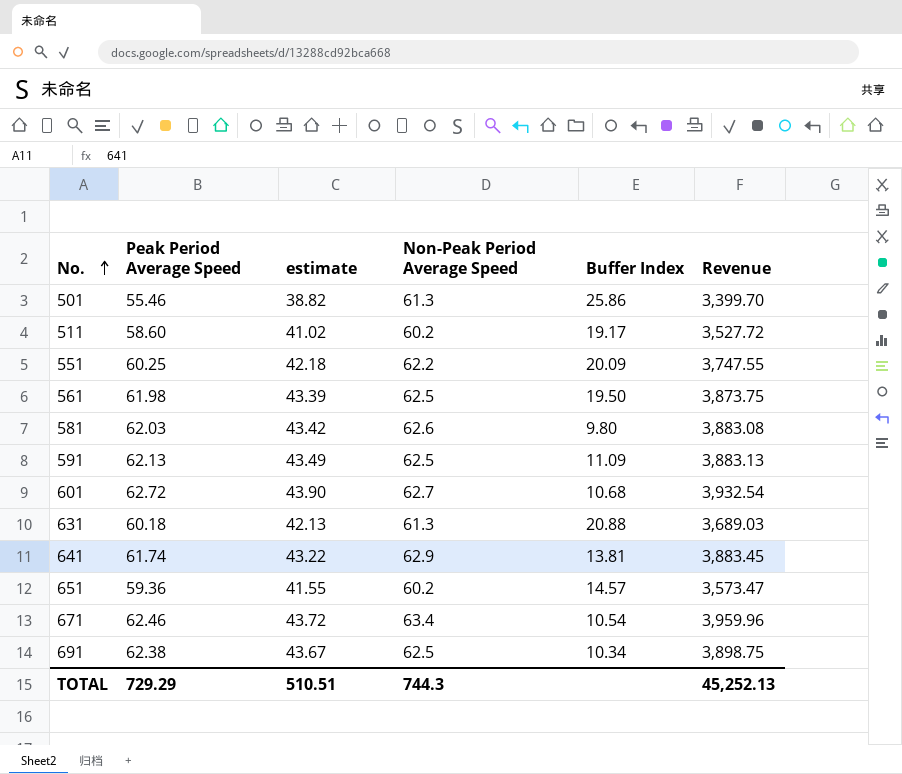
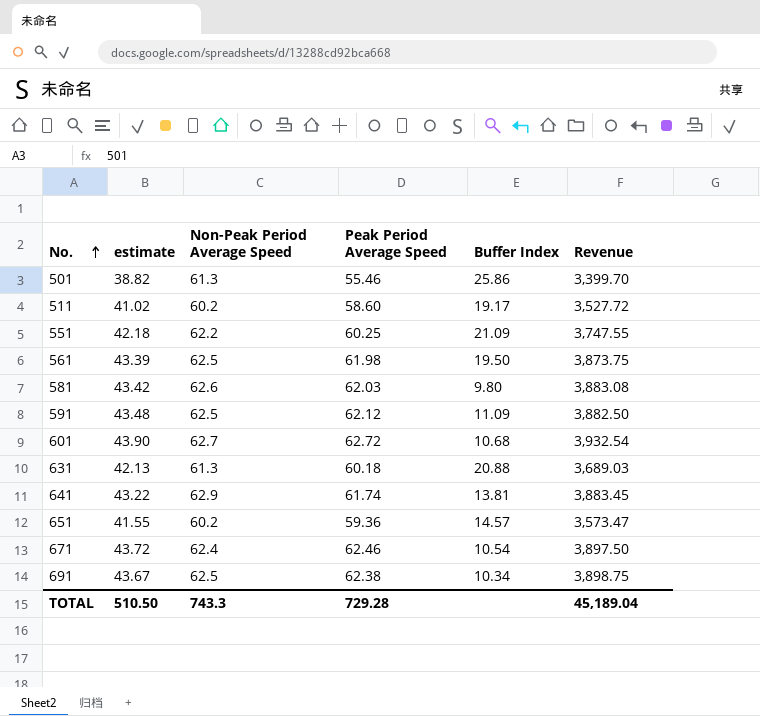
column Peak Period Average Speed | position: 2 -> 4
551 | Buffer Index: 20.09 -> 21.09
591 | estimate: 43.49 -> 43.48
591 | Peak Period Average Speed: 62.13 -> 62.12
591 | Revenue: 3,883.13 -> 3,882.50
671 | Non-Peak Period Average Speed: 63.4 -> 62.4
671 | Revenue: 3,959.96 -> 3,897.50
TOTAL | estimate: 510.51 -> 510.50
TOTAL | Non-Peak Period Average Speed: 744.3 -> 743.3
TOTAL | Peak Period Average Speed: 729.29 -> 729.28
TOTAL | Revenue: 45,252.13 -> 45,189.04

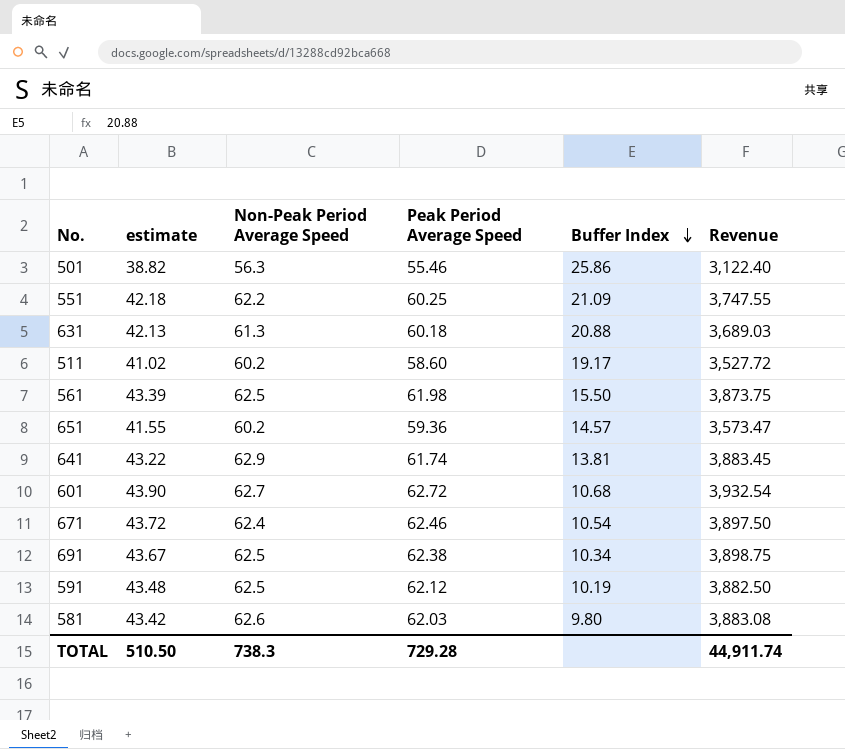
row order: No. ascending -> Buffer Index descending
501 | Non-Peak Period Average Speed: 61.3 -> 56.3
501 | Revenue: 3,399.70 -> 3,122.40
561 | Buffer Index: 19.50 -> 15.50
591 | Buffer Index: 11.09 -> 10.19
TOTAL | Non-Peak Period Average Speed: 743.3 -> 738.3
TOTAL | Revenue: 45,189.04 -> 44,911.74

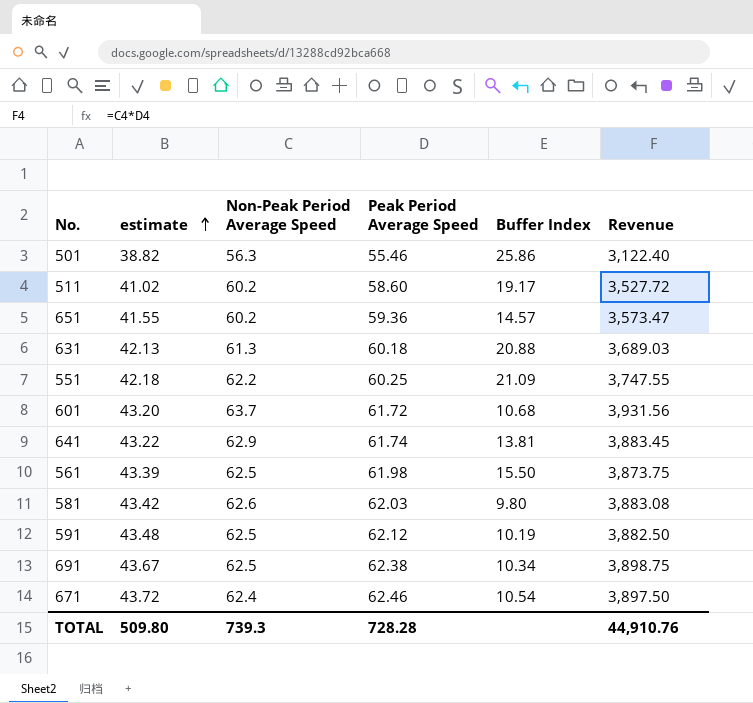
row order: Buffer Index descending -> estimate ascending
601 | estimate: 43.90 -> 43.20
601 | Non-Peak Period Average Speed: 62.7 -> 63.7
601 | Peak Period Average Speed: 62.72 -> 61.72
601 | Revenue: 3,932.54 -> 3,931.56
TOTAL | estimate: 510.50 -> 509.80
TOTAL | Non-Peak Period Average Speed: 738.3 -> 739.3
TOTAL | Peak Period Average Speed: 729.28 -> 728.28
TOTAL | Revenue: 44,911.74 -> 44,910.76

